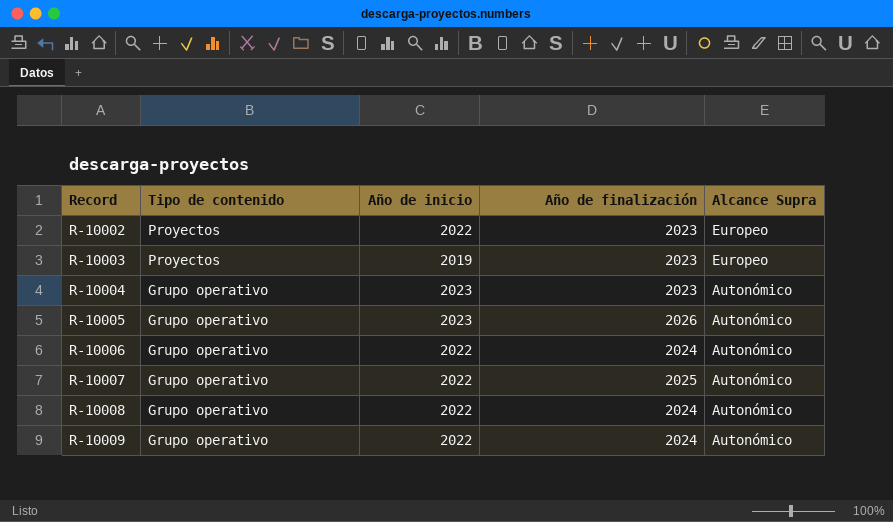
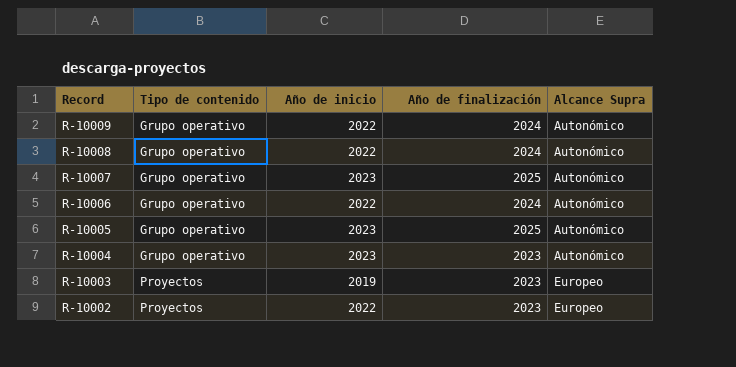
row order: Record ascending -> Record descending
R-10007 | Año de inicio: 2022 -> 2023
R-10005 | Año de finalización: 2026 -> 2025

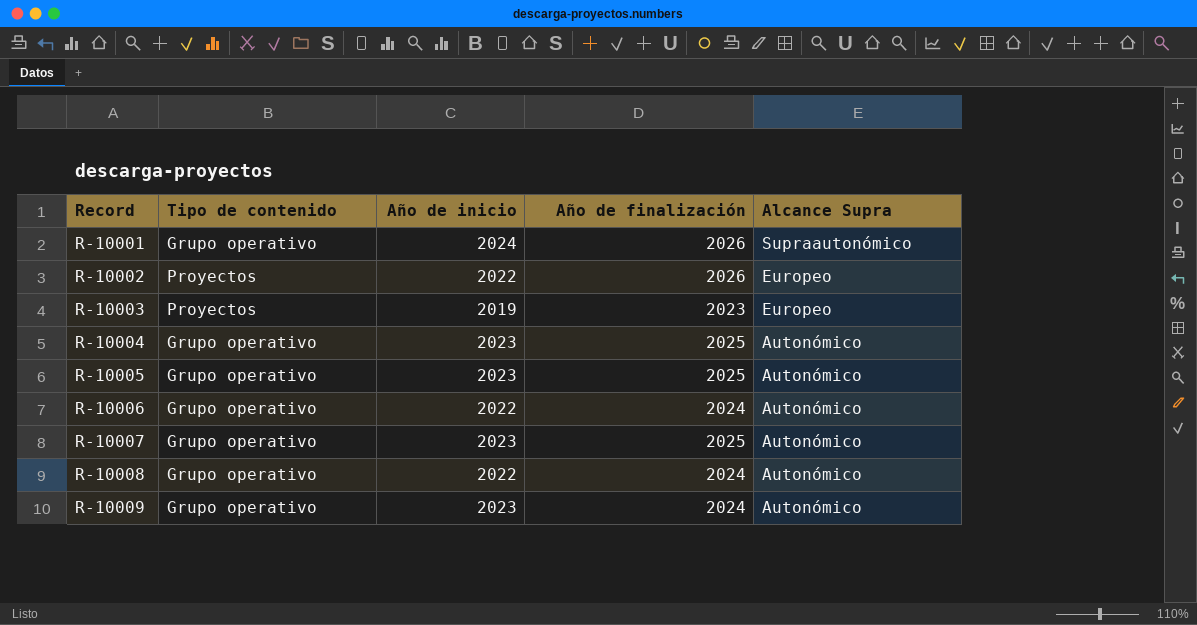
row order: Record descending -> Record ascending
row R-10001: none -> Grupo operativo | 2024 | 2026 | Supraautonómico
R-10002 | Año de finalización: 2023 -> 2026
R-10004 | Año de finalización: 2023 -> 2025
R-10009 | Año de inicio: 2022 -> 2023

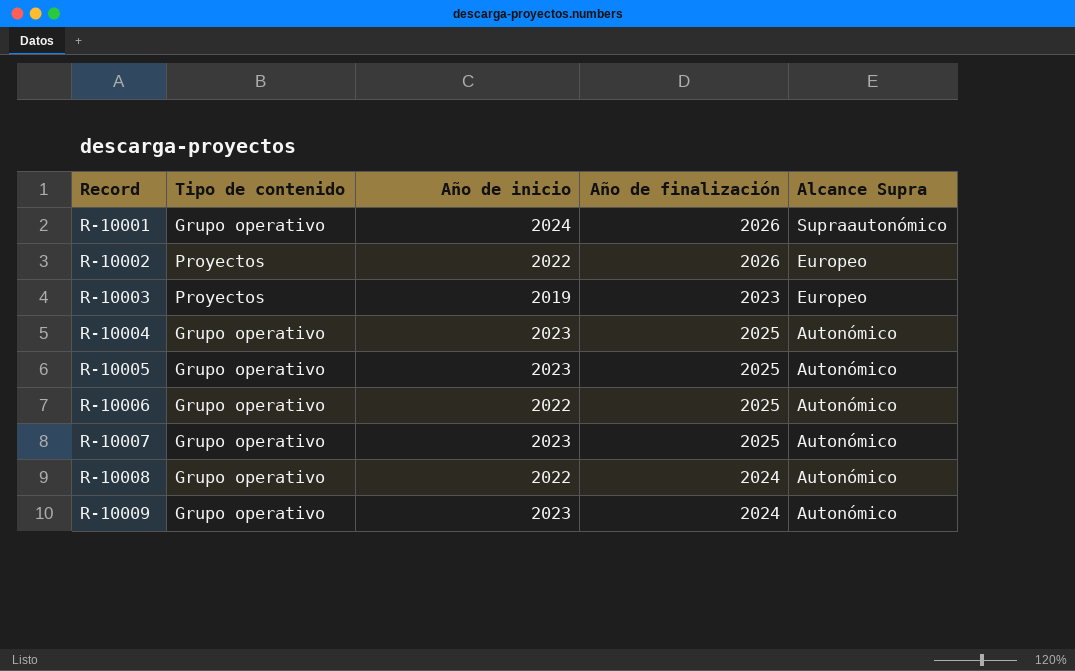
R-10006 | Año de finalización: 2024 -> 2025

